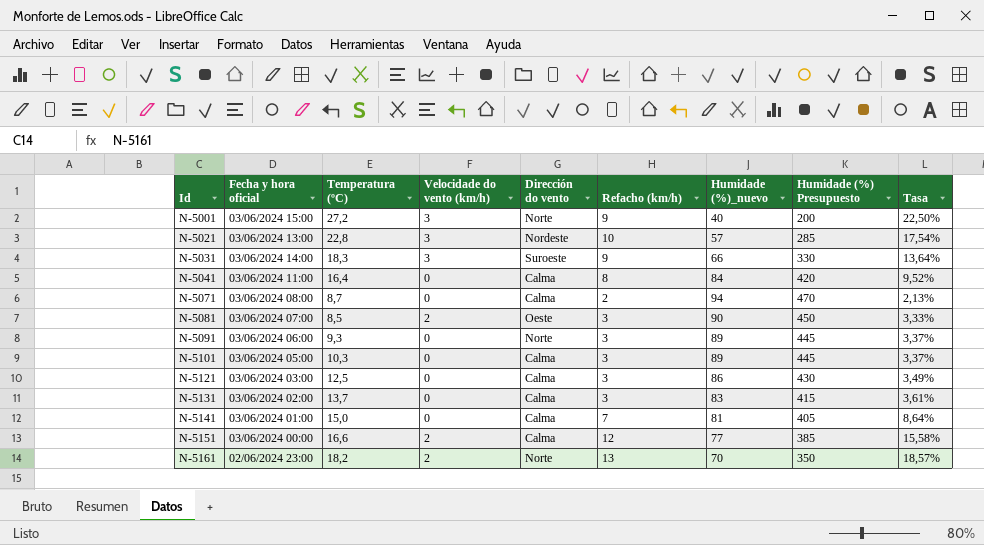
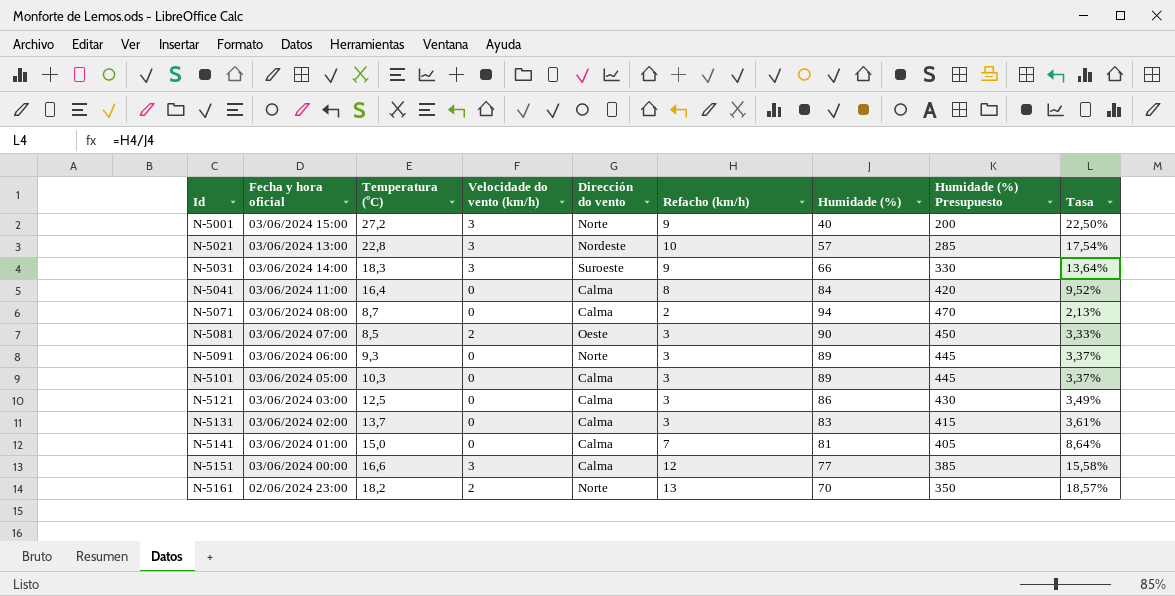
column name: Humidade (%)_nuevo -> Humidade (%)
N-5151 | Velocidade do vento (km/h): 2 -> 3

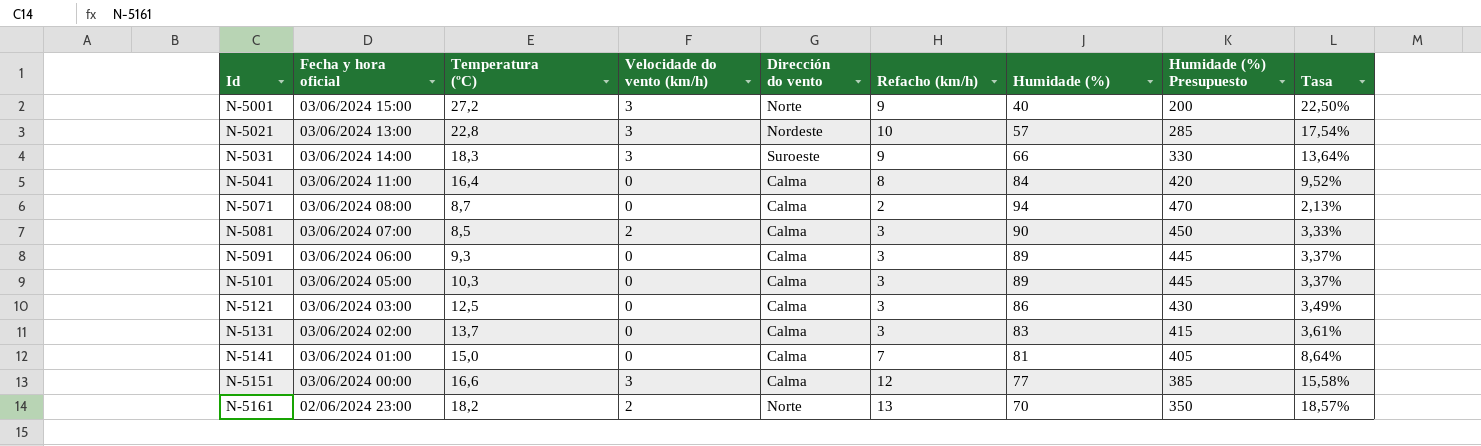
N-5081 | Dirección do vento: Oeste -> Calma
N-5091 | Dirección do vento: Norte -> Calma

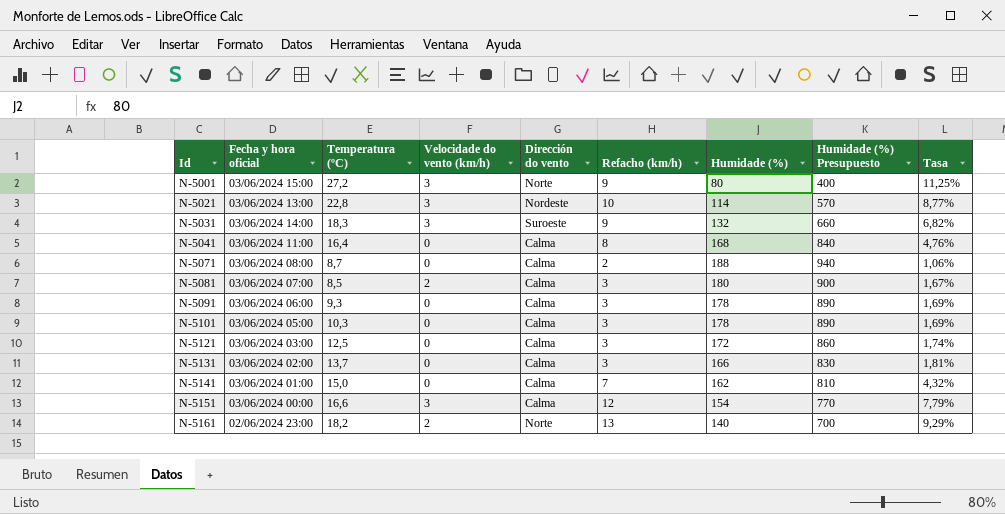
N-5001 | Humidade (%): 40 -> 80
N-5001 | Humidade (%) Presupuesto: 200 -> 400
N-5001 | Tasa: 22,50% -> 11,25%
N-5021 | Humidade (%): 57 -> 114
N-5021 | Humidade (%) Presupuesto: 285 -> 570
N-5021 | Tasa: 17,54% -> 8,77%
N-5031 | Humidade (%): 66 -> 132
N-5031 | Humidade (%) Presupuesto: 330 -> 660
N-5031 | Tasa: 13,64% -> 6,82%
N-5041 | Humidade (%): 84 -> 168
N-5041 | Humidade (%) Presupuesto: 420 -> 840
N-5041 | Tasa: 9,52% -> 4,76%
N-5071 | Humidade (%): 94 -> 188
N-5071 | Humidade (%) Presupuesto: 470 -> 940
N-5071 | Tasa: 2,13% -> 1,06%
N-5081 | Humidade (%): 90 -> 180
N-5081 | Humidade (%) Presupuesto: 450 -> 900
N-5081 | Tasa: 3,33% -> 1,67%
N-5091 | Humidade (%): 89 -> 178
N-5091 | Humidade (%) Presupuesto: 445 -> 890
N-5091 | Tasa: 3,37% -> 1,69%
N-5101 | Humidade (%): 89 -> 178
N-5101 | Humidade (%) Presupuesto: 445 -> 890
N-5101 | Tasa: 3,37% -> 1,69%
N-5121 | Humidade (%): 86 -> 172
N-5121 | Humidade (%) Presupuesto: 430 -> 860
N-5121 | Tasa: 3,49% -> 1,74%
N-5131 | Humidade (%): 83 -> 166
N-5131 | Humidade (%) Presupuesto: 415 -> 830
N-5131 | Tasa: 3,61% -> 1,81%
N-5141 | Humidade (%): 81 -> 162
N-5141 | Humidade (%) Presupuesto: 405 -> 810
N-5141 | Tasa: 8,64% -> 4,32%
N-5151 | Humidade (%): 77 -> 154
N-5151 | Humidade (%) Presupuesto: 385 -> 770
N-5151 | Tasa: 15,58% -> 7,79%
N-5161 | Humidade (%): 70 -> 140
N-5161 | Humidade (%) Presupuesto: 350 -> 700
N-5161 | Tasa: 18,57% -> 9,29%

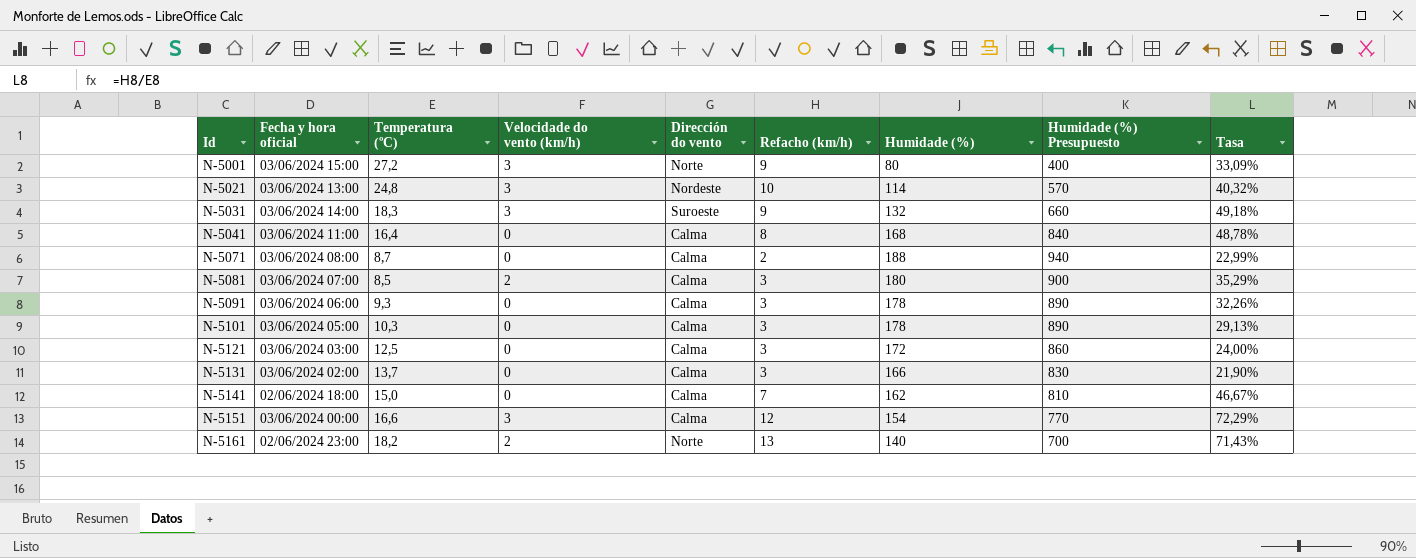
column Tasa | formula: [Refacho (km/h)] / [Humidade (%)] -> [Refacho (km/h)] / [Temperatura (ºC)]
N-5021 | Temperatura (ºC): 22,8 -> 24,8
N-5141 | Fecha y hora oficial: 03/06/2024 01:00 -> 02/06/2024 18:00

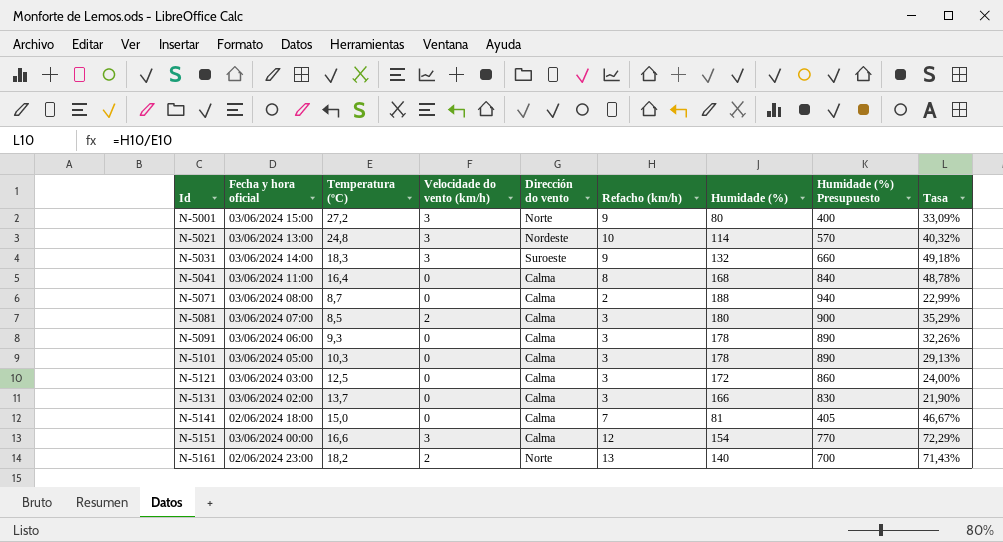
N-5141 | Humidade (%): 162 -> 81
N-5141 | Humidade (%) Presupuesto: 810 -> 405

